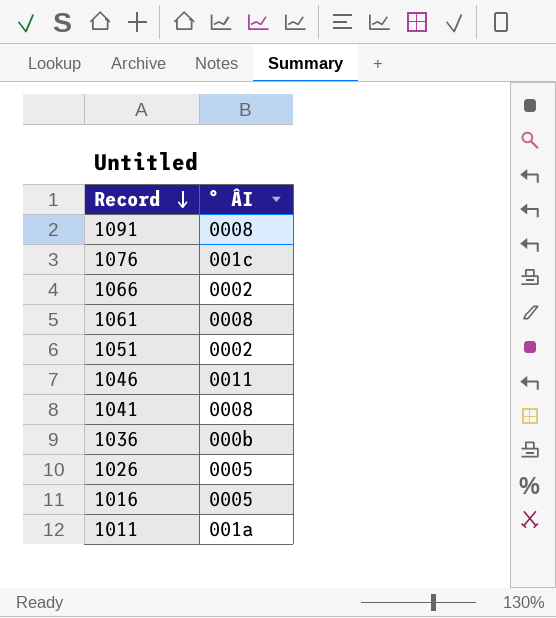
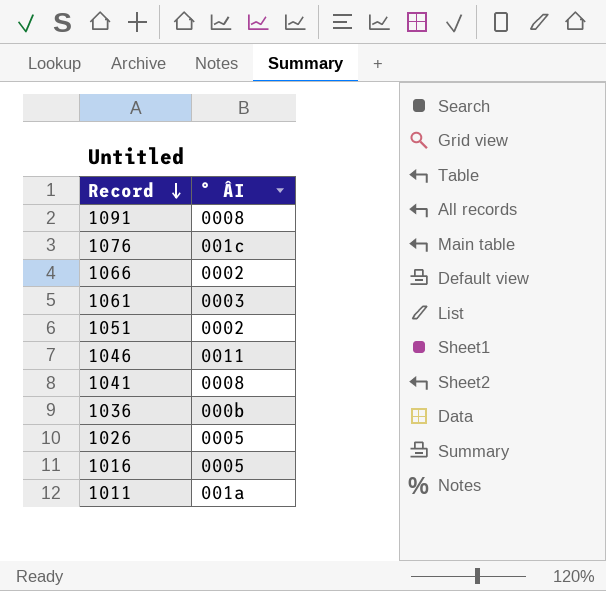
1061 | ° ÂI: 0008 -> 0003

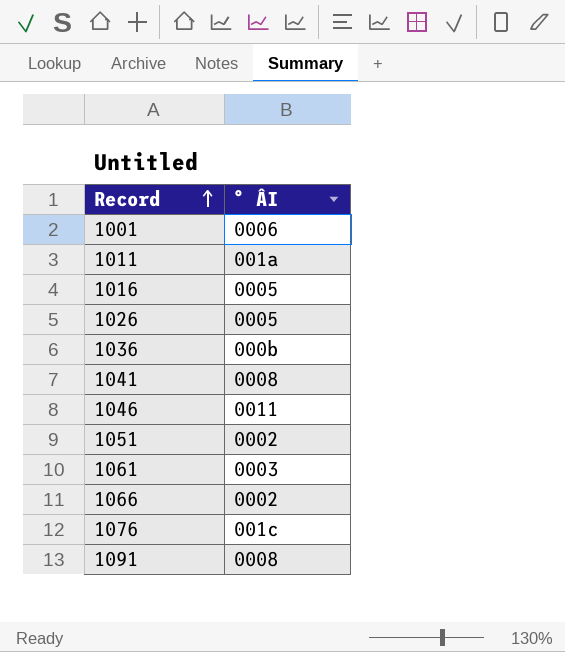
row order: Record descending -> Record ascending
row 1001: none -> 0006

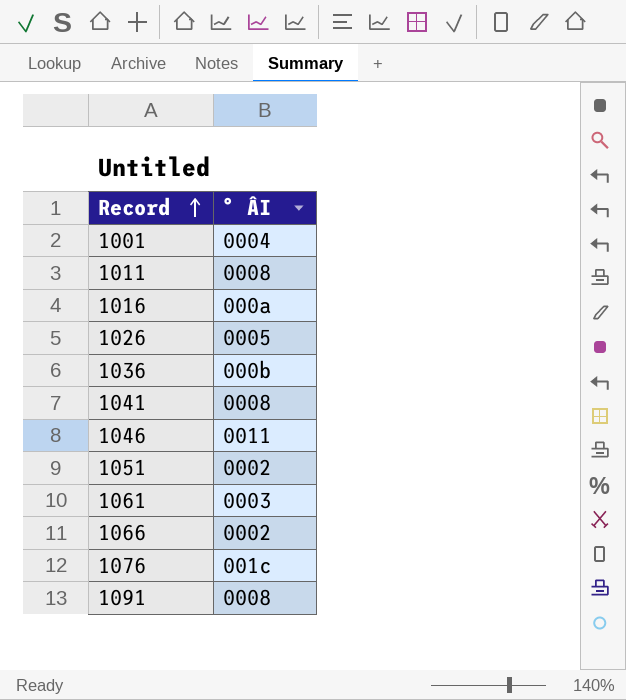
1001 | ° ÂI: 0006 -> 0004
1011 | ° ÂI: 001a -> 0008
1016 | ° ÂI: 0005 -> 000a

